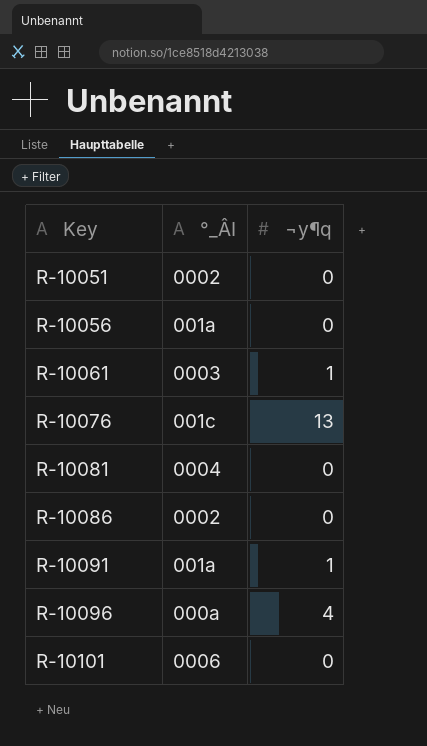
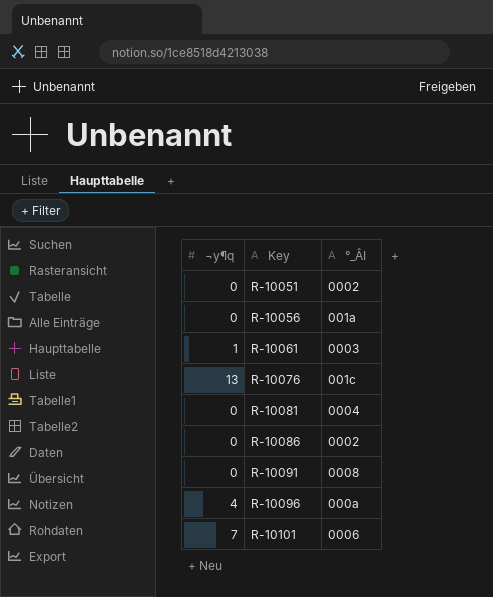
column ¬y¶q | position: 3 -> 1
R-10091 | ¬y¶q: 1 -> 0
R-10091 | °_ÂI: 001a -> 0008
R-10101 | ¬y¶q: 0 -> 7

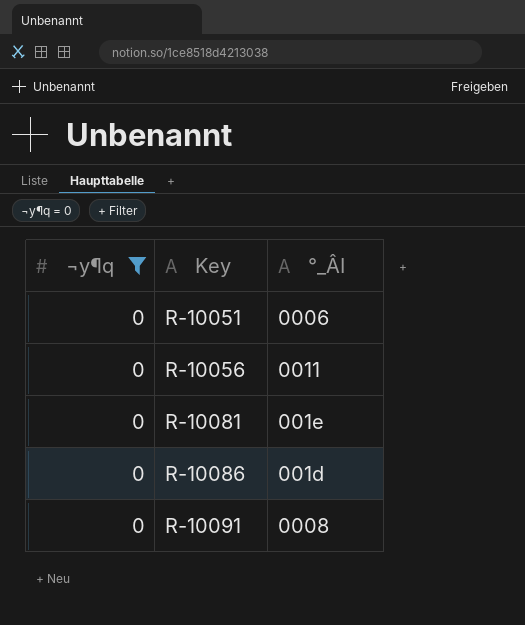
filter: none -> ¬y¶q = 0
R-10051 | °_ÂI: 0002 -> 0006
R-10056 | °_ÂI: 001a -> 0011
R-10081 | °_ÂI: 0004 -> 001e
R-10086 | °_ÂI: 0002 -> 001d

